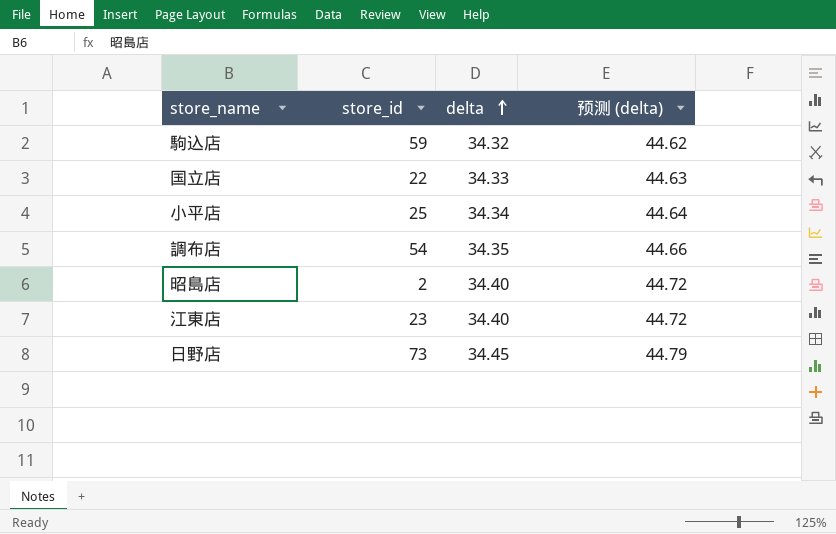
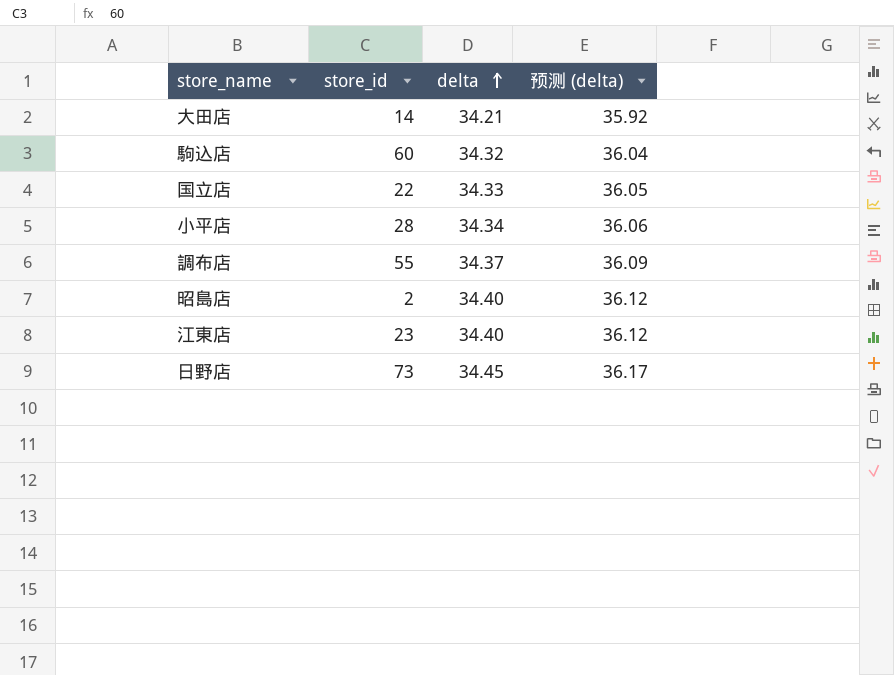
column 预测 (delta) | formula: [delta] * 1.3 -> [delta] * 1.05
row 大田店: none -> 14 | 34.21 | 35.92
駒込店 | store_id: 59 -> 60
小平店 | store_id: 25 -> 28
調布店 | store_id: 54 -> 55
調布店 | delta: 34.35 -> 34.37

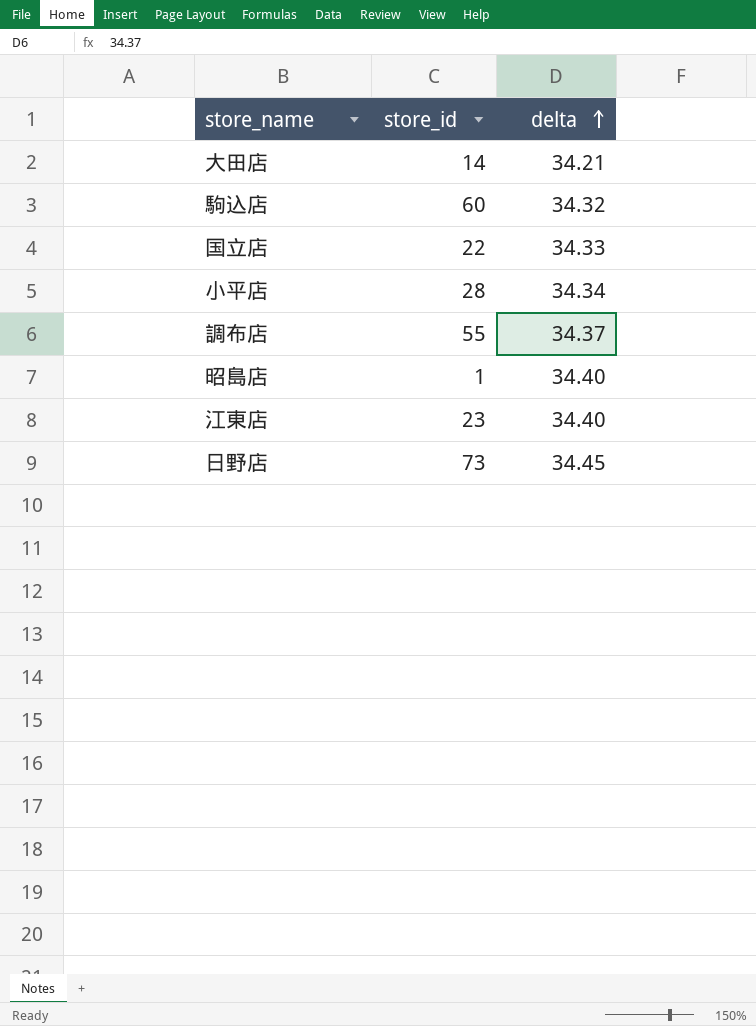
column 预测 (delta) | formula: [delta] * 1.05 -> none
昭島店 | store_id: 2 -> 1

